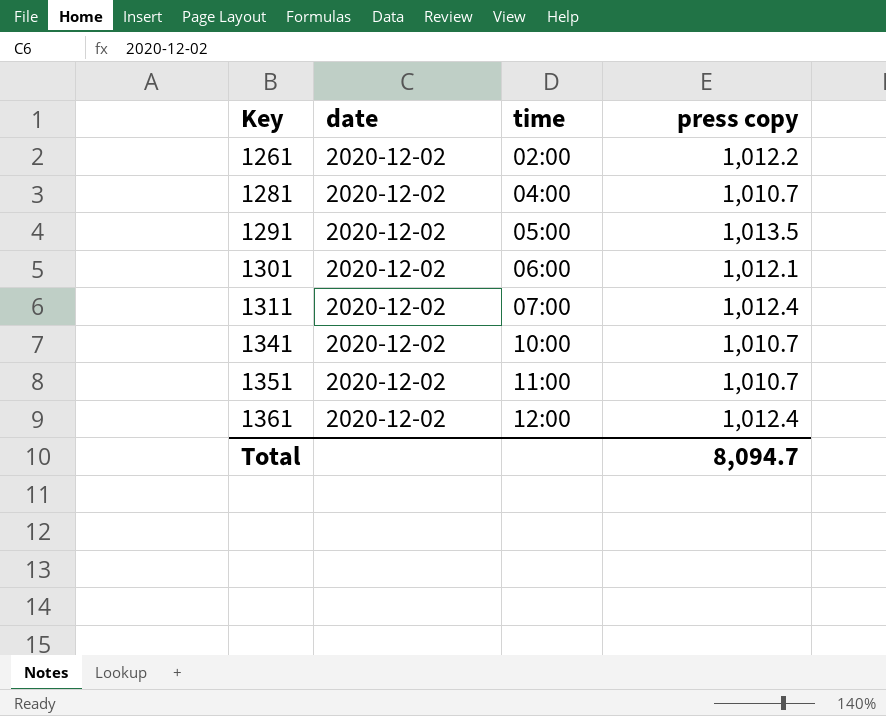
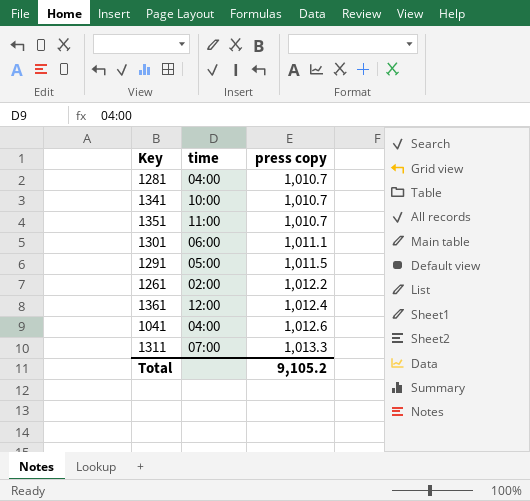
row order: Key ascending -> press copy ascending
column date | position: 2 -> none
1301 | press copy: 1,012.1 -> 1,011.1
1291 | press copy: 1,013.5 -> 1,011.5
row 1041: none -> 04:00 | 1,012.6
1311 | press copy: 1,012.4 -> 1,013.3
Total | press copy: 8,094.7 -> 9,105.2

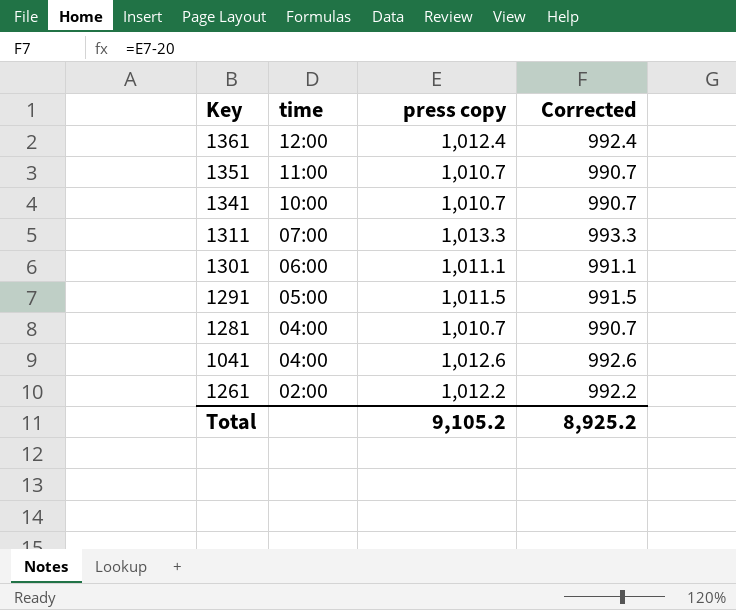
row order: press copy ascending -> time descending
column Corrected | formula: none -> [press copy] - 20

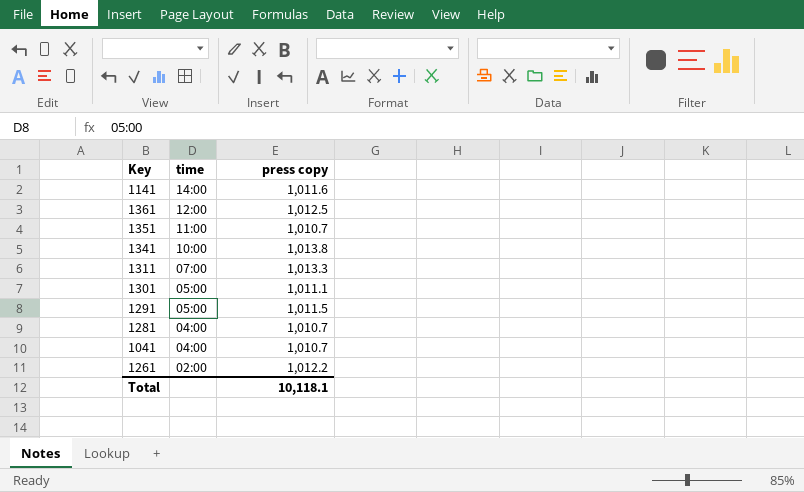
column Corrected | formula: [press copy] - 20 -> none
row 1141: none -> 14:00 | 1,011.6
1361 | press copy: 1,012.4 -> 1,012.5
1341 | press copy: 1,010.7 -> 1,013.8
1301 | time: 06:00 -> 05:00
1041 | press copy: 1,012.6 -> 1,010.7
Total | press copy: 9,105.2 -> 10,118.1

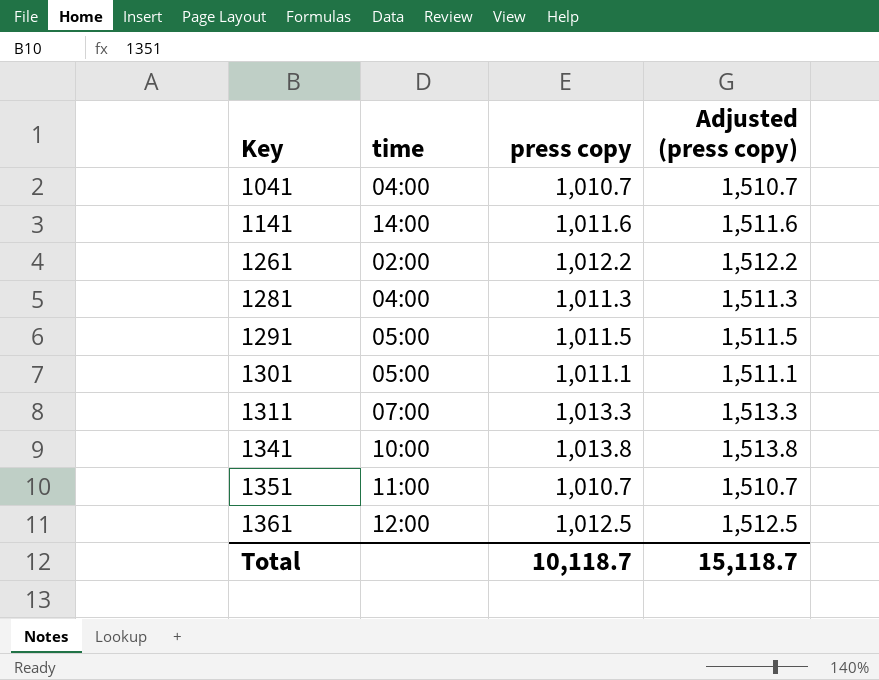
row order: time descending -> Key ascending
column Adjusted (press copy) | formula: none -> [press copy] + 500
1281 | press copy: 1,010.7 -> 1,011.3
Total | press copy: 10,118.1 -> 10,118.7

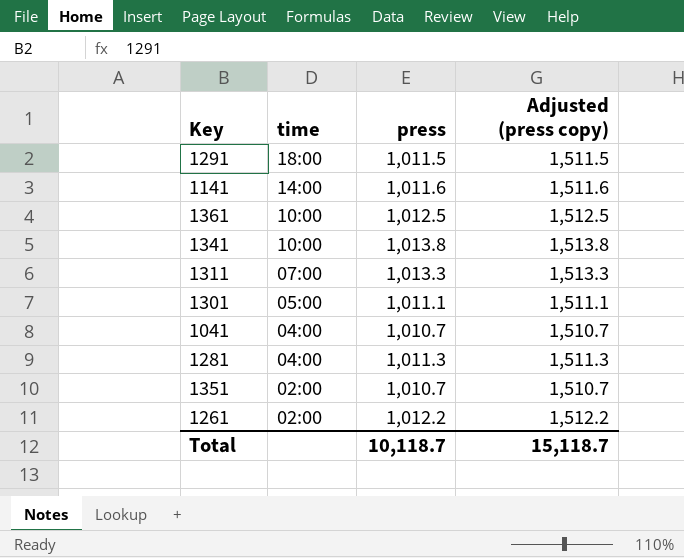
row order: Key ascending -> time descending
column name: press copy -> press
1291 | time: 05:00 -> 18:00
1361 | time: 12:00 -> 10:00
1351 | time: 11:00 -> 02:00

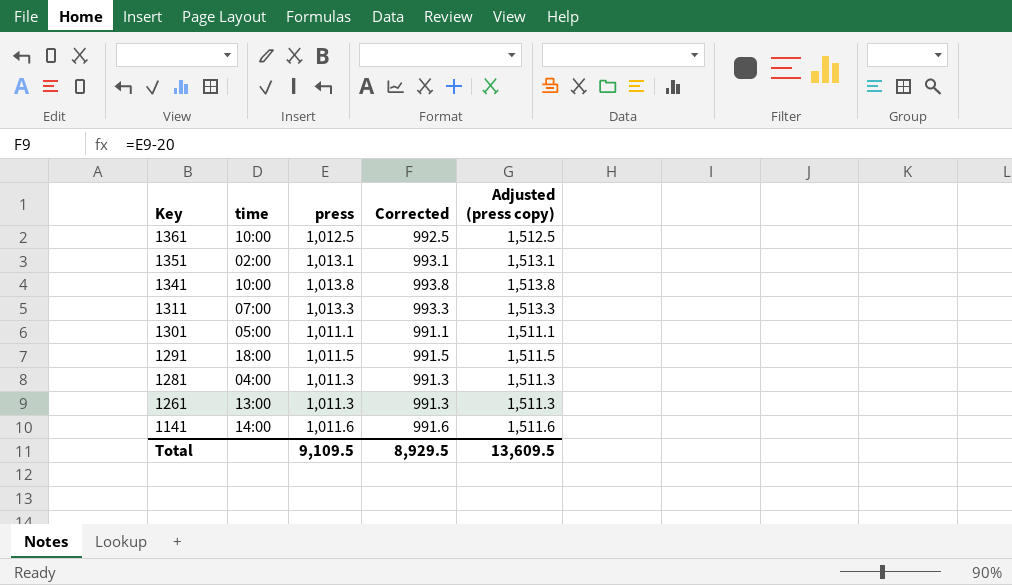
row order: time descending -> Key descending
column Corrected | formula: none -> [press] - 20
row 1041: 04:00 | 1,010.7 | 1,510.7 -> none
1351 | press: 1,010.7 -> 1,013.1
1351 | Adjusted (press copy): 1,510.7 -> 1,513.1
1261 | time: 02:00 -> 13:00
1261 | press: 1,012.2 -> 1,011.3
1261 | Adjusted (press copy): 1,512.2 -> 1,511.3
Total | press: 10,118.7 -> 9,109.5
Total | Adjusted (press copy): 15,118.7 -> 13,609.5

